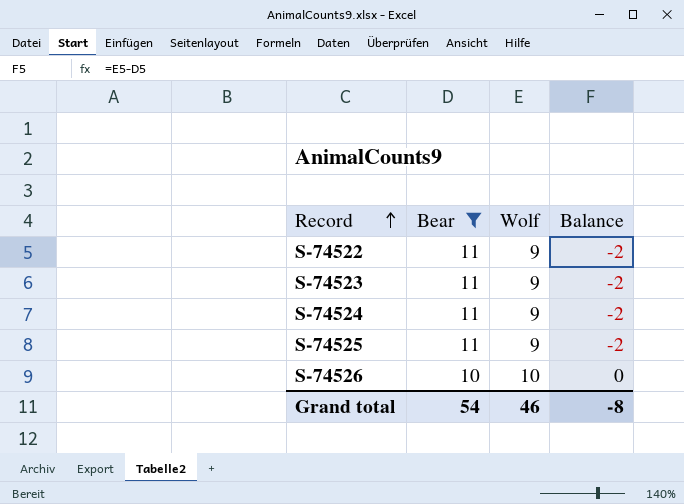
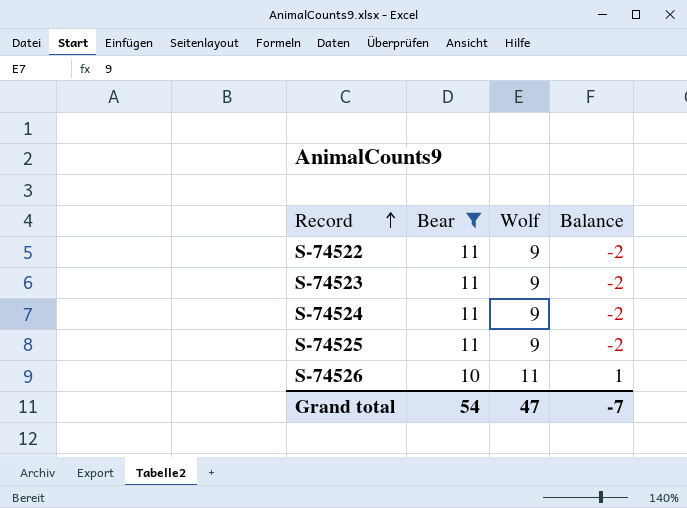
S-74526 | Wolf: 10 -> 11
S-74526 | Balance: 0 -> 1
Grand total | Wolf: 46 -> 47
Grand total | Balance: -8 -> -7

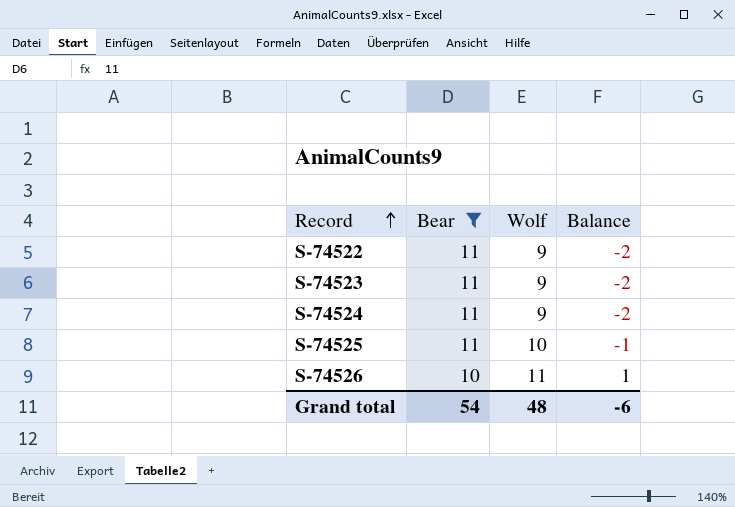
S-74525 | Wolf: 9 -> 10
S-74525 | Balance: -2 -> -1
Grand total | Wolf: 47 -> 48
Grand total | Balance: -7 -> -6

